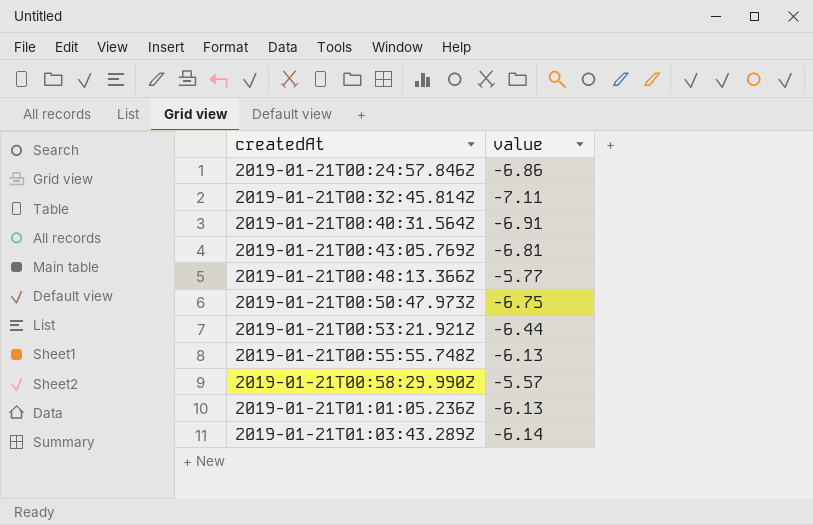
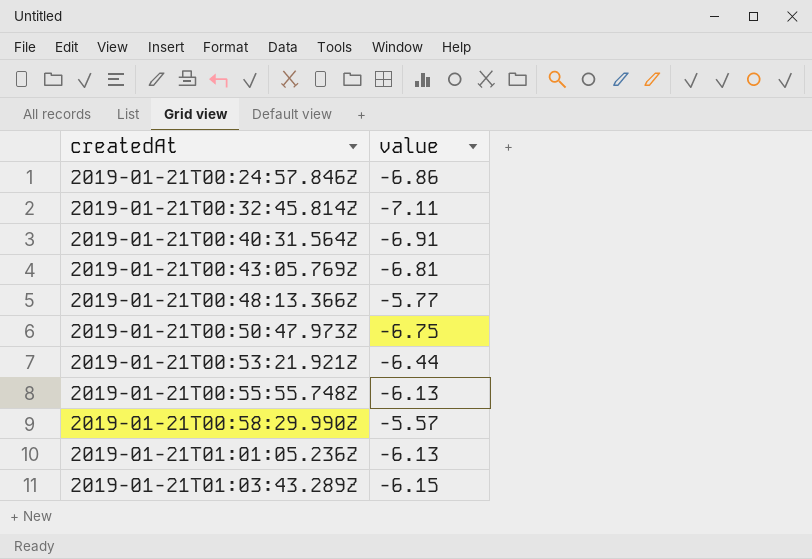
2019-01-21T01:03:43.289Z | value: -6.14 -> -6.15

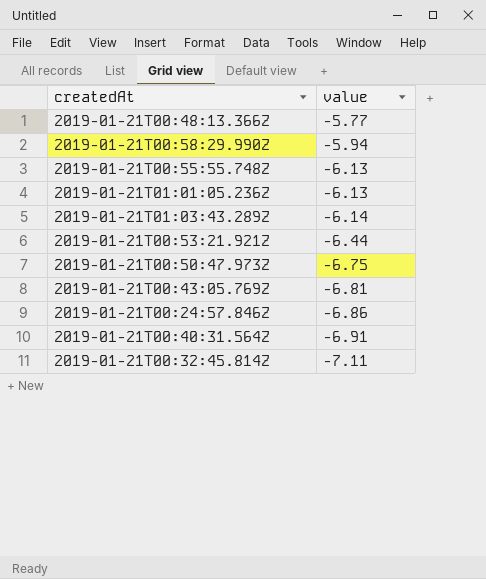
row order: createdAt ascending -> value descending
2019-01-21T00:58:29.990Z | value: -5.57 -> -5.94
2019-01-21T01:03:43.289Z | value: -6.15 -> -6.14

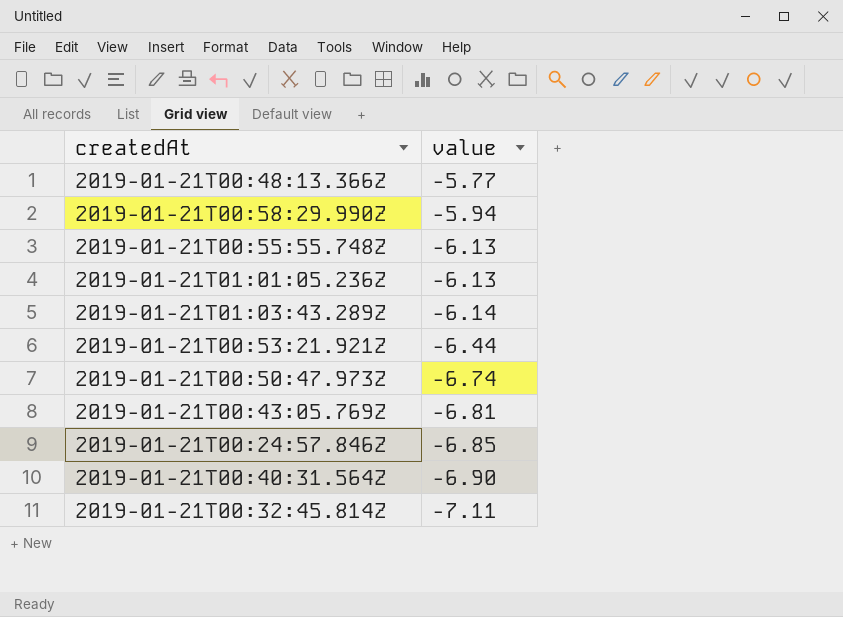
2019-01-21T00:50:47.973Z | value: -6.75 -> -6.74
2019-01-21T00:24:57.846Z | value: -6.86 -> -6.85
2019-01-21T00:40:31.564Z | value: -6.91 -> -6.90

